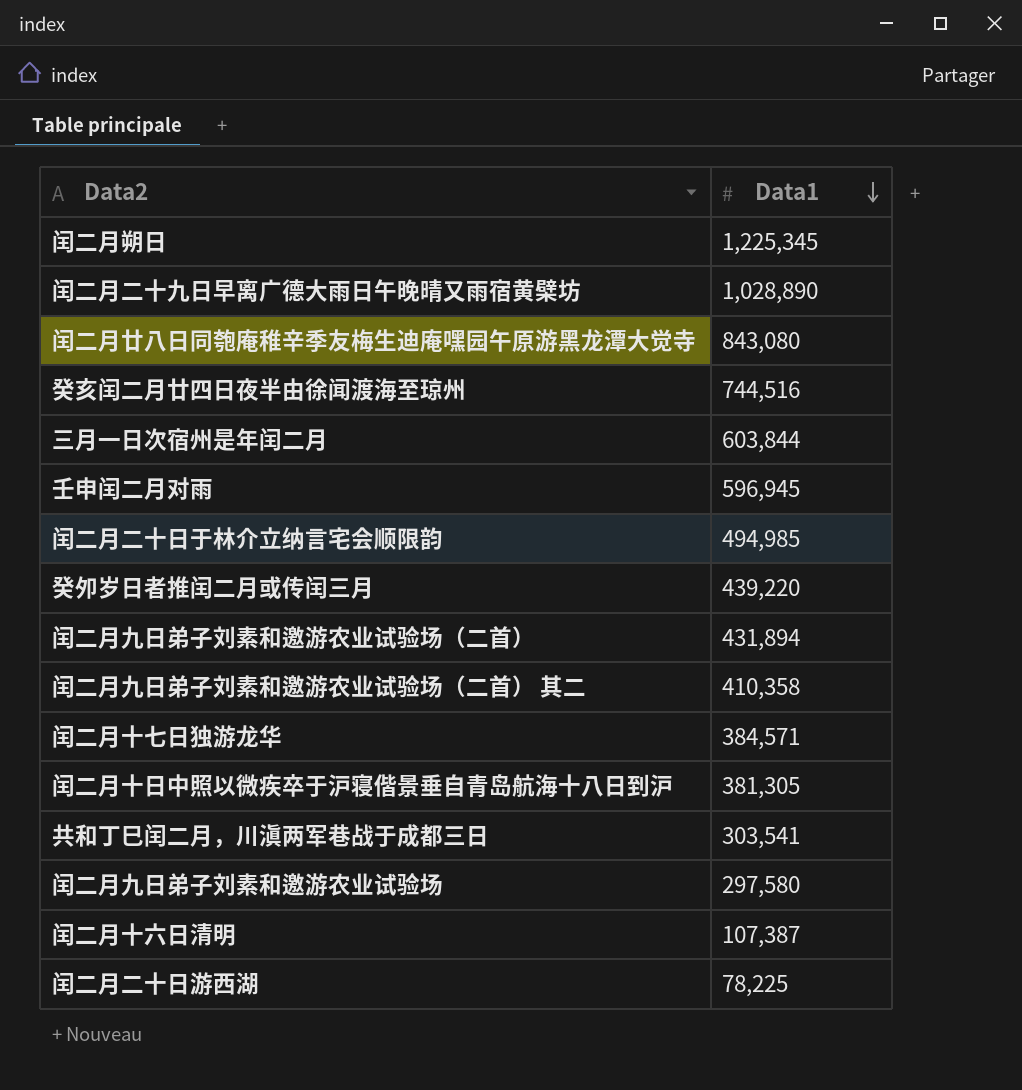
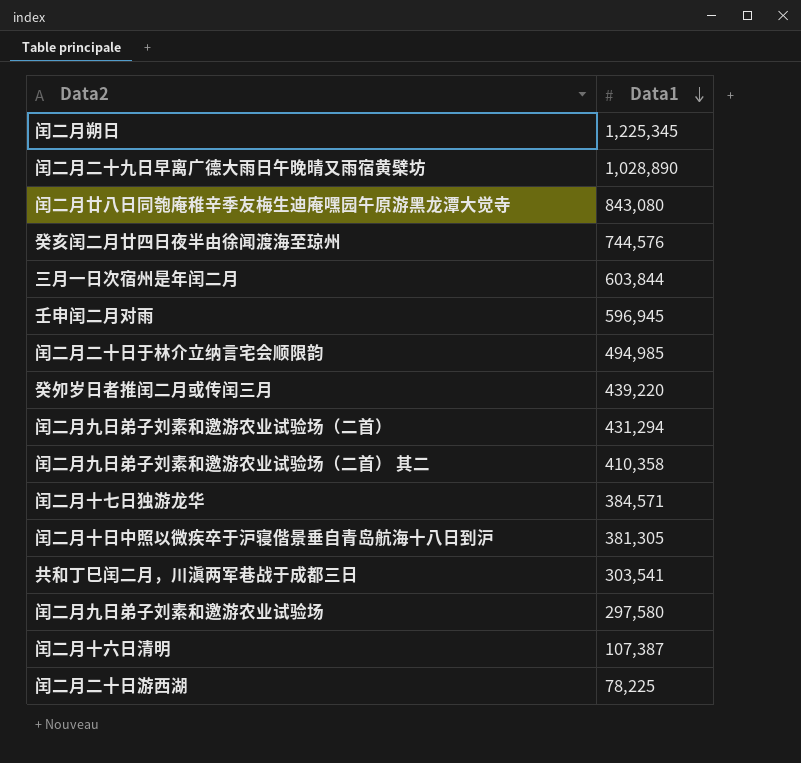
癸亥闰二月廿四日夜半由徐闻渡海至琼州 | Data1: 744,516 -> 744,576
闰二月九日弟子刘素和邀游农业试验场（二首） | Data1: 431,894 -> 431,294

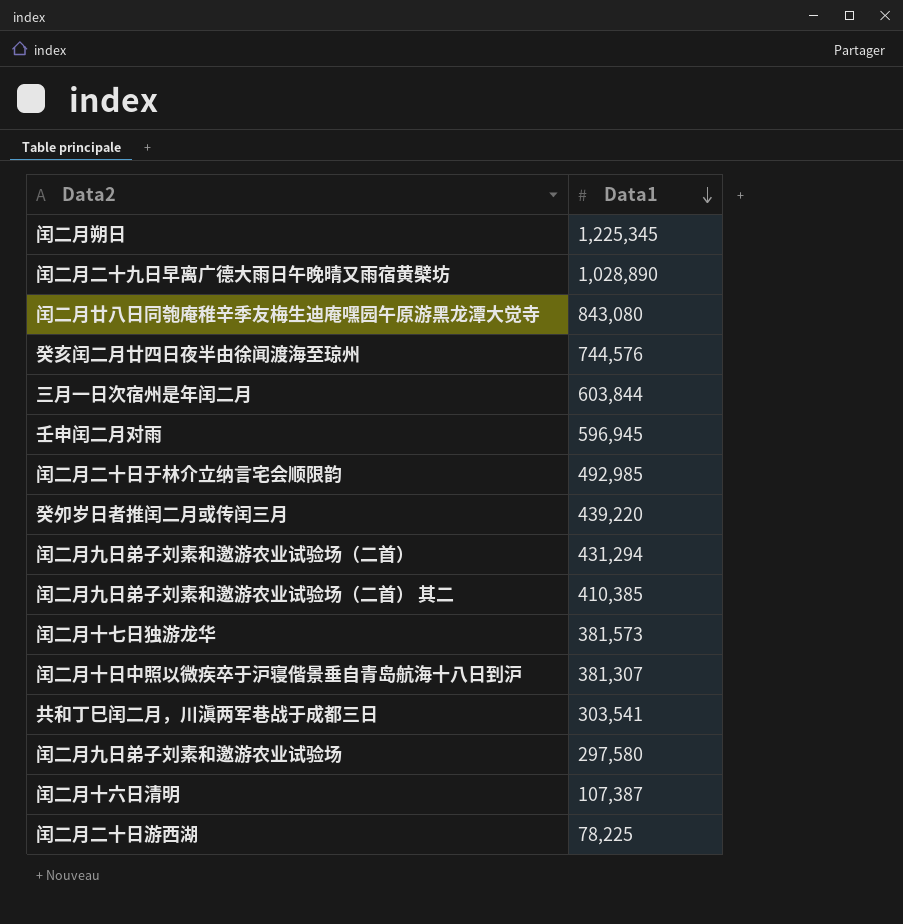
闰二月二十日于林介立纳言宅会顺限韵 | Data1: 494,985 -> 492,985
闰二月九日弟子刘素和邀游农业试验场（二首） 其二 | Data1: 410,358 -> 410,385
闰二月十七日独游龙华 | Data1: 384,571 -> 381,573
闰二月十日中照以微疾卒于沪寝偕景垂自青岛航海十八日到沪 | Data1: 381,305 -> 381,307

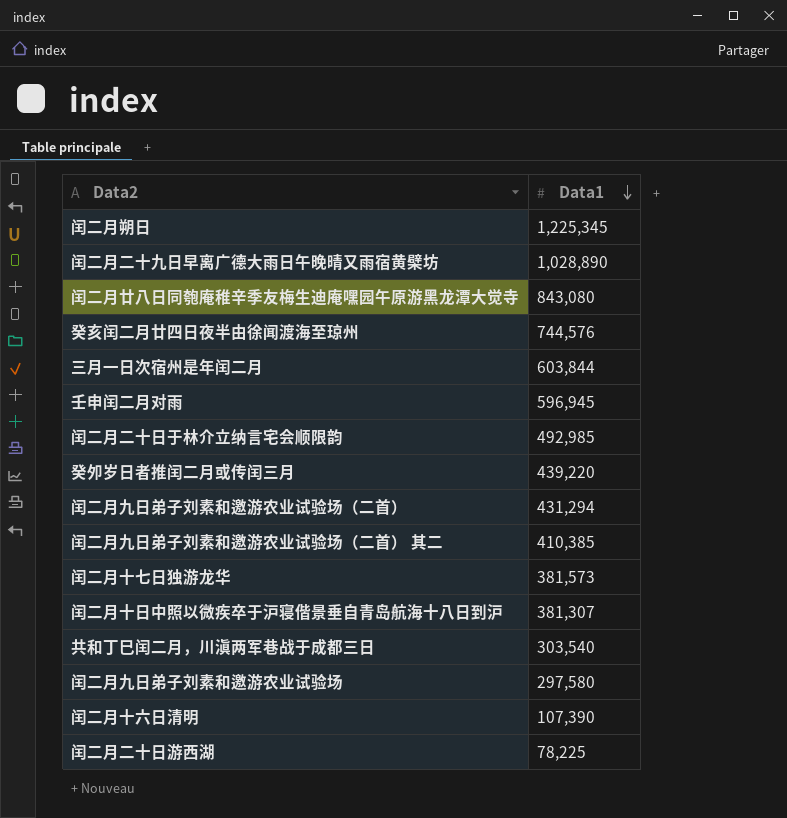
共和丁巳闰二月，川滇两军巷战于成都三日 | Data1: 303,541 -> 303,540
闰二月十六日清明 | Data1: 107,387 -> 107,390

